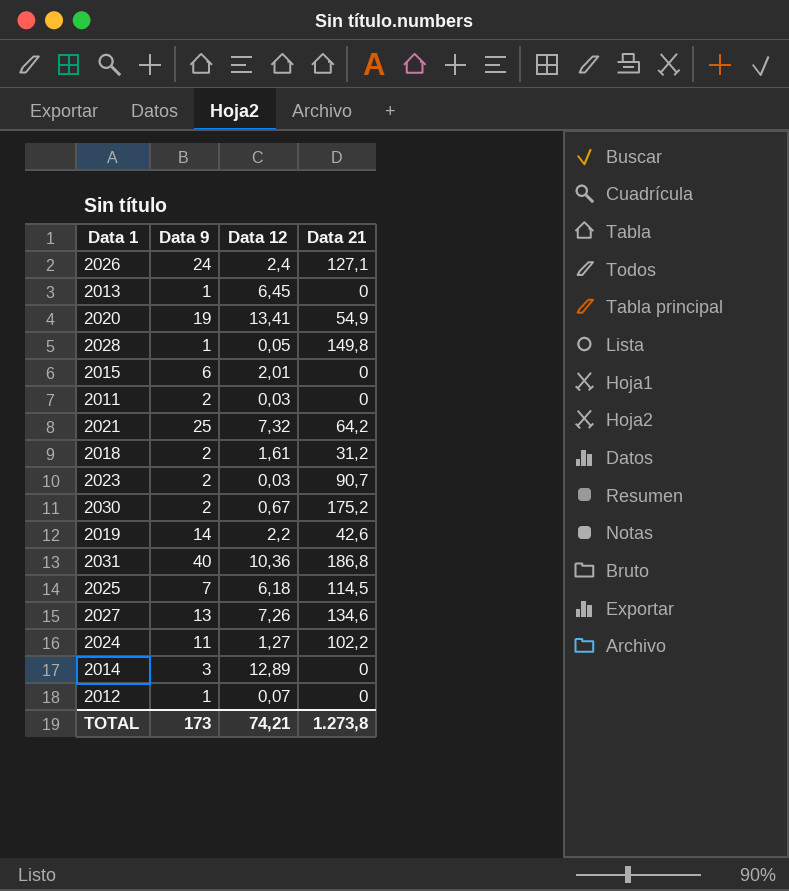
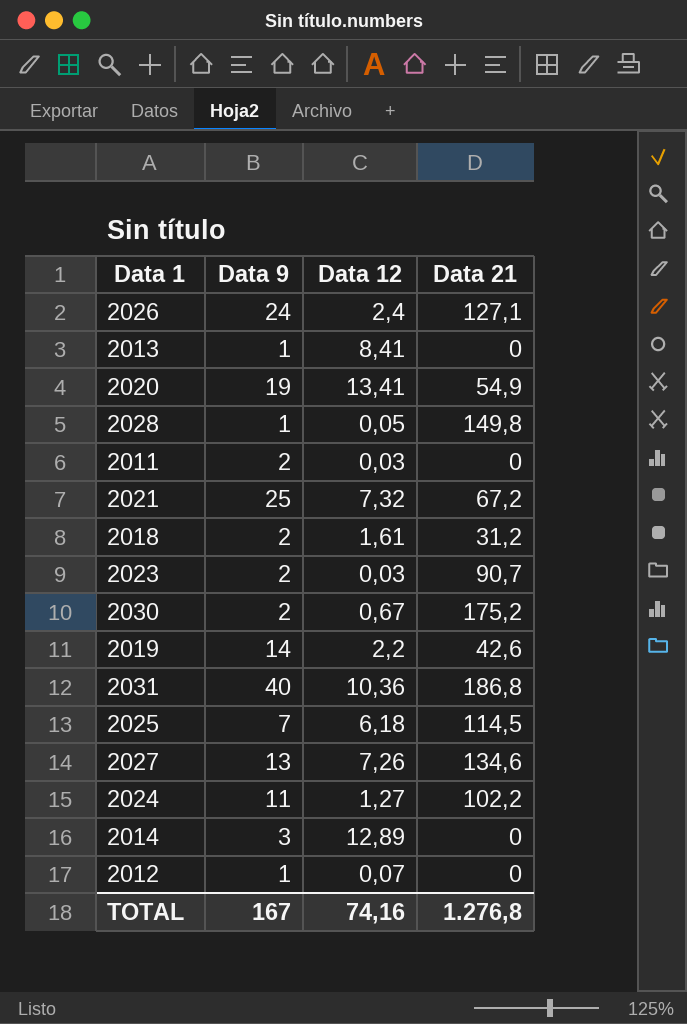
row 2015: 6 | 2,01 | 0 -> none
2013 | Data 12: 6,45 -> 8,41
2021 | Data 21: 64,2 -> 67,2
TOTAL | Data 9: 173 -> 167
TOTAL | Data 12: 74,21 -> 74,16
TOTAL | Data 21: 1.273,8 -> 1.276,8

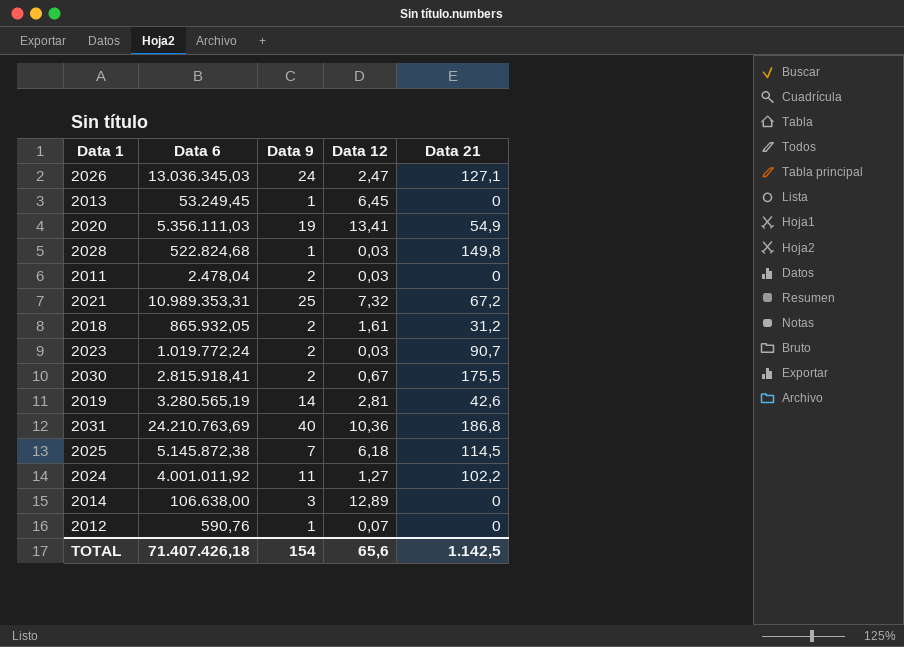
column Data 6 | position: none -> 2
row 2027: 13 | 7,26 | 134,6 -> none
2026 | Data 12: 2,4 -> 2,47
2013 | Data 12: 8,41 -> 6,45
2028 | Data 12: 0,05 -> 0,03
2030 | Data 21: 175,2 -> 175,5
2019 | Data 12: 2,2 -> 2,81
TOTAL | Data 9: 167 -> 154
TOTAL | Data 12: 74,16 -> 65,6
TOTAL | Data 21: 1.276,8 -> 1.142,5

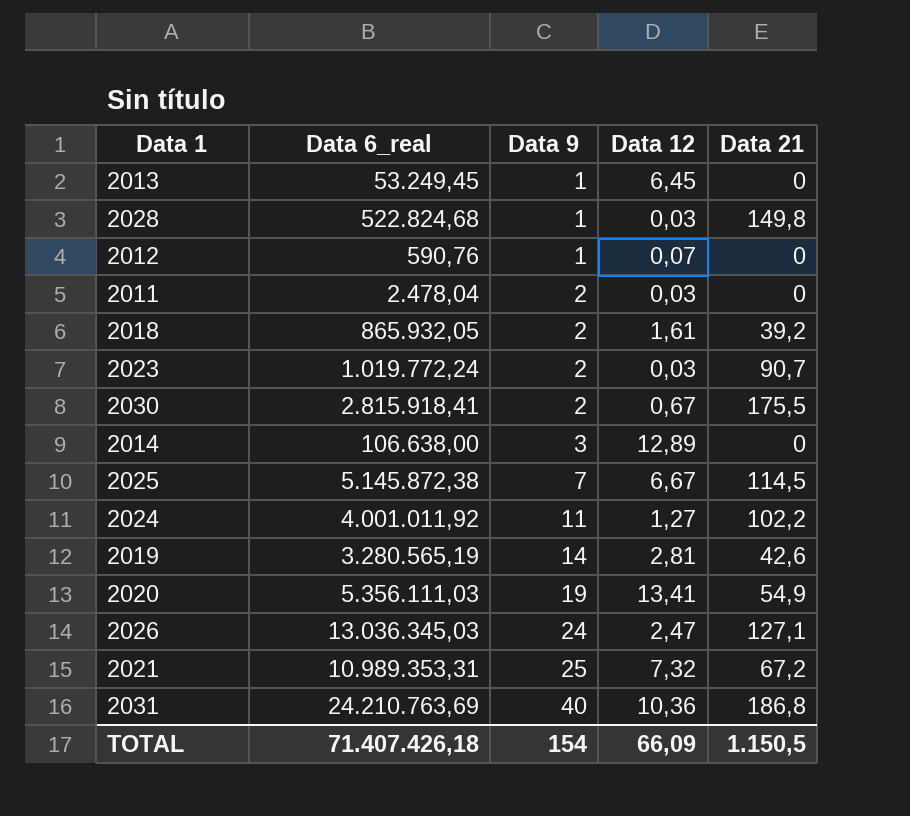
row order: none -> Data 9 ascending
column name: Data 6 -> Data 6_real
2018 | Data 21: 31,2 -> 39,2
2025 | Data 12: 6,18 -> 6,67
TOTAL | Data 12: 65,6 -> 66,09
TOTAL | Data 21: 1.142,5 -> 1.150,5

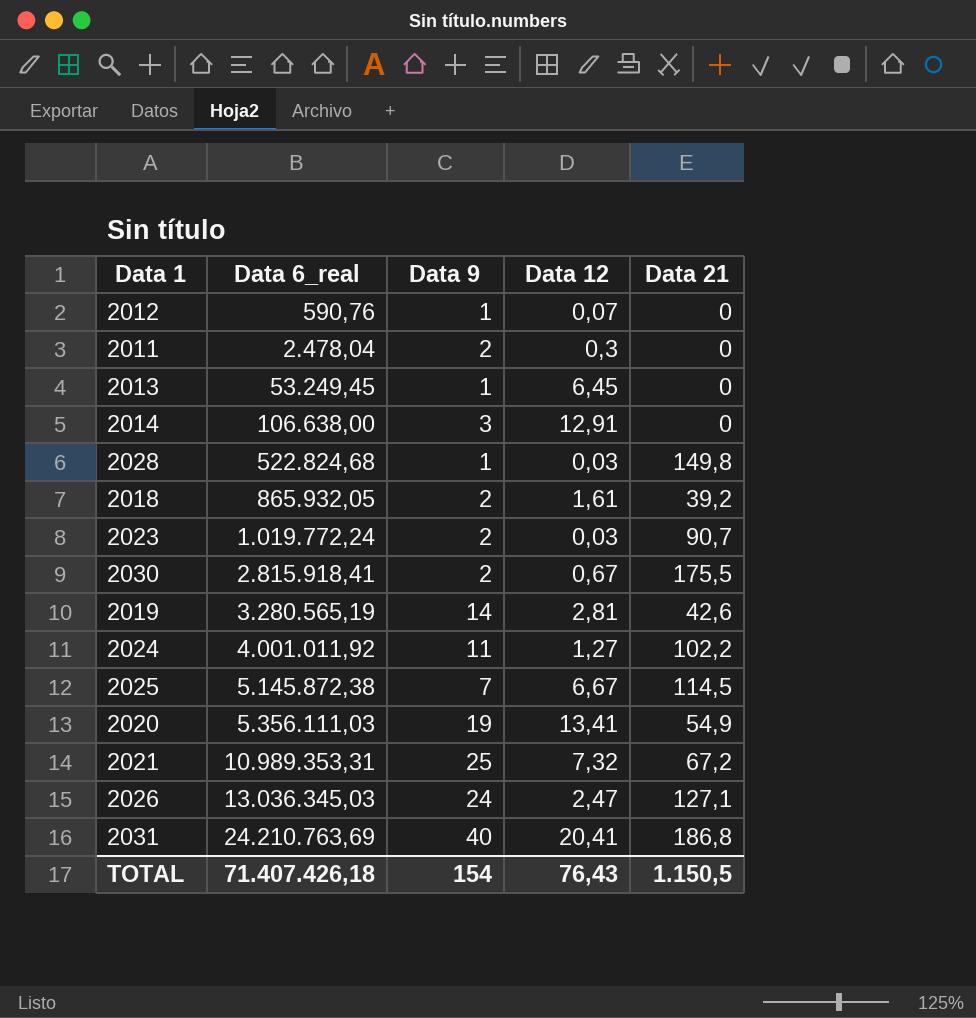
row order: Data 9 ascending -> Data 6_real ascending
2011 | Data 12: 0,03 -> 0,3
2014 | Data 12: 12,89 -> 12,91
2031 | Data 12: 10,36 -> 20,41
TOTAL | Data 12: 66,09 -> 76,43

